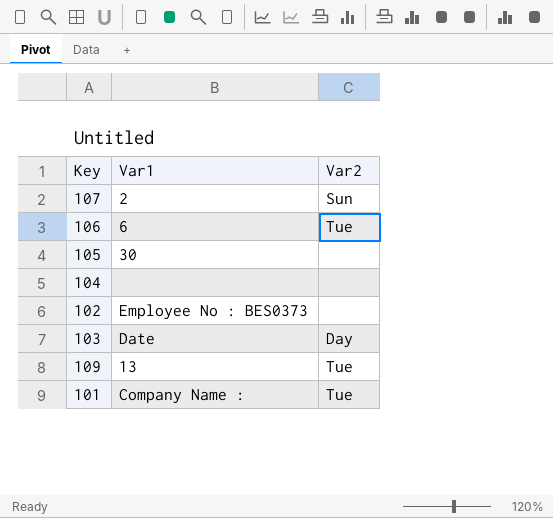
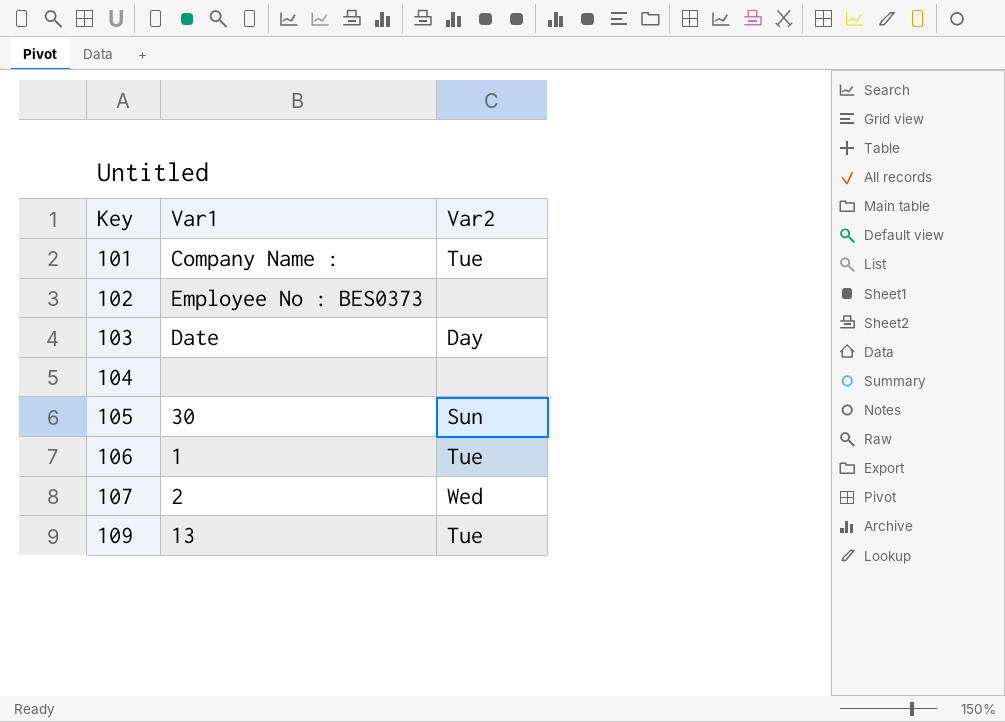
row order: none -> Key ascending
105 | Var2: none -> Sun
106 | Var1: 6 -> 1
107 | Var2: Sun -> Wed

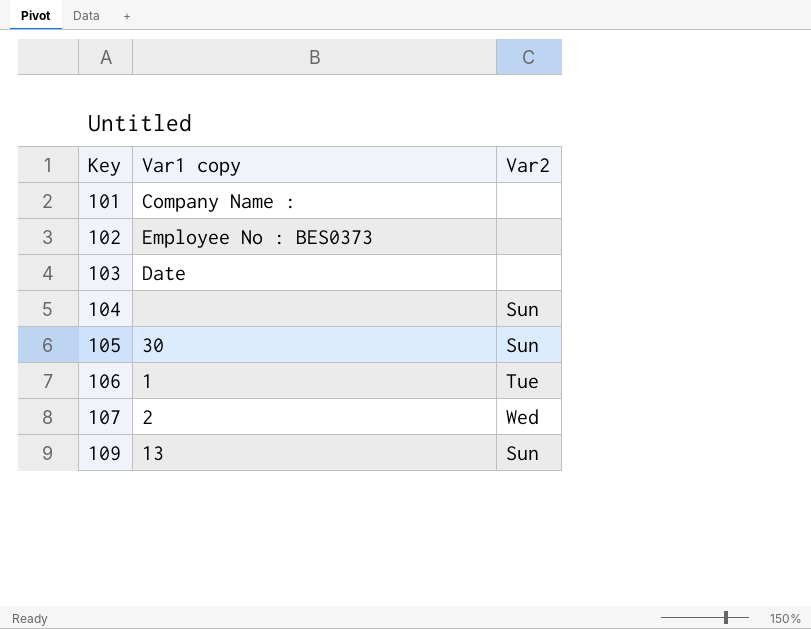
column name: Var1 -> Var1 copy
101 | Var2: Tue -> none
103 | Var2: Day -> none
104 | Var2: none -> Sun
109 | Var2: Tue -> Sun

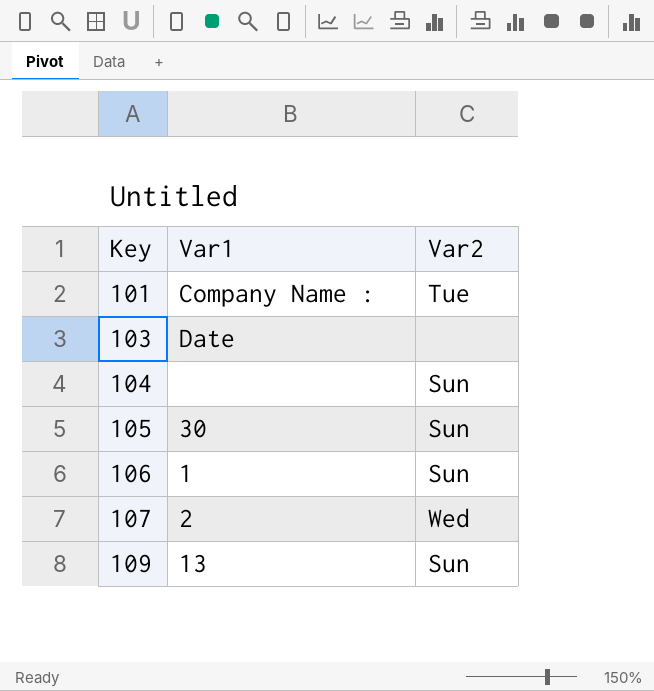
column name: Var1 copy -> Var1
row 102: Employee No : BES0373 | none -> none
101 | Var2: none -> Tue
106 | Var2: Tue -> Sun

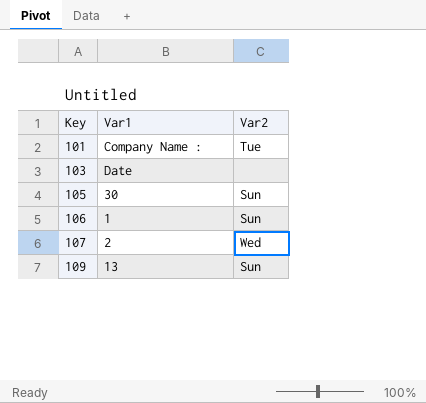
row 104: none | Sun -> none

